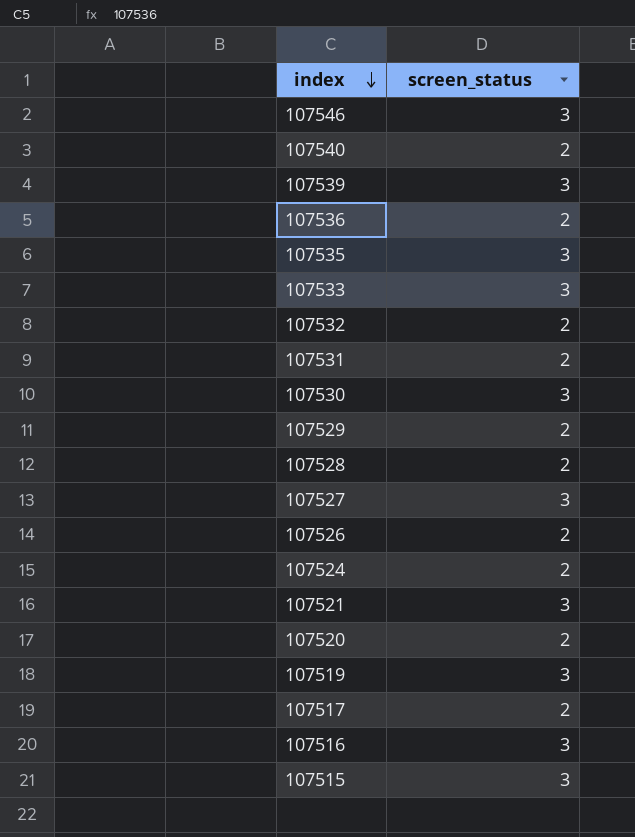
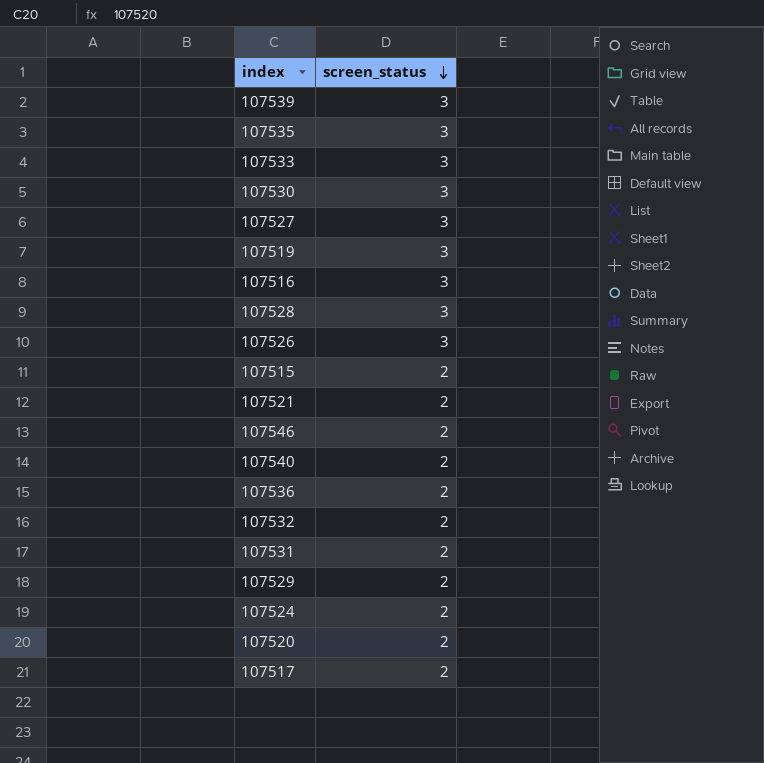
row order: index descending -> screen_status descending
107528 | screen_status: 2 -> 3
107526 | screen_status: 2 -> 3
107515 | screen_status: 3 -> 2
107521 | screen_status: 3 -> 2
107546 | screen_status: 3 -> 2

